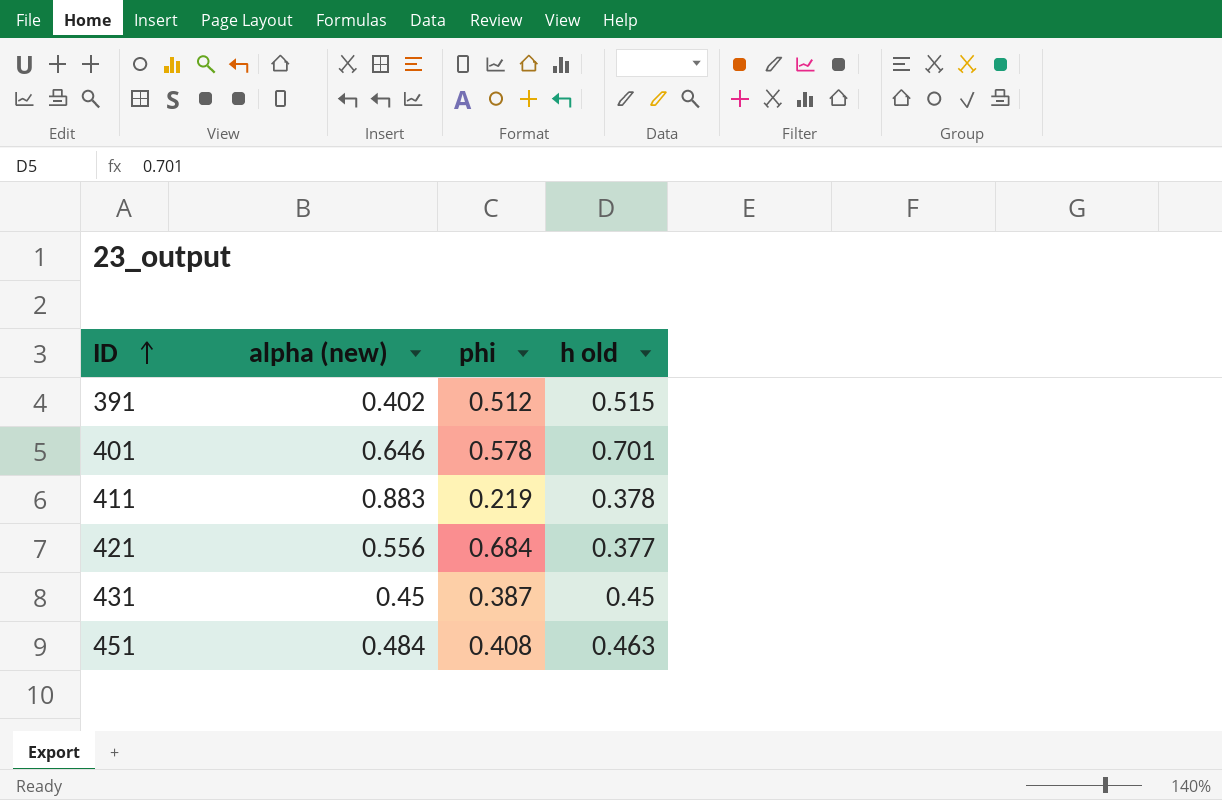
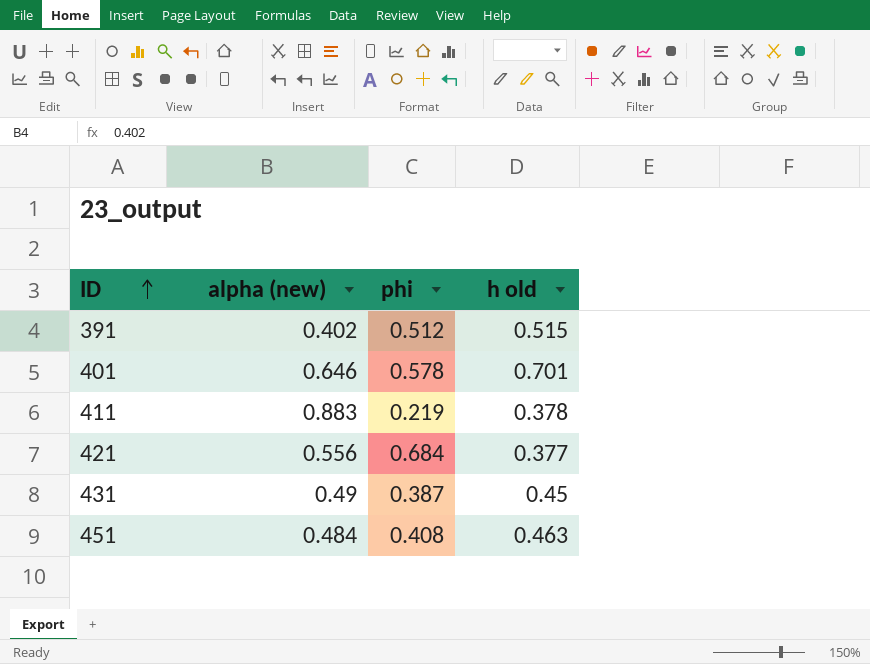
431 | alpha (new): 0.45 -> 0.49

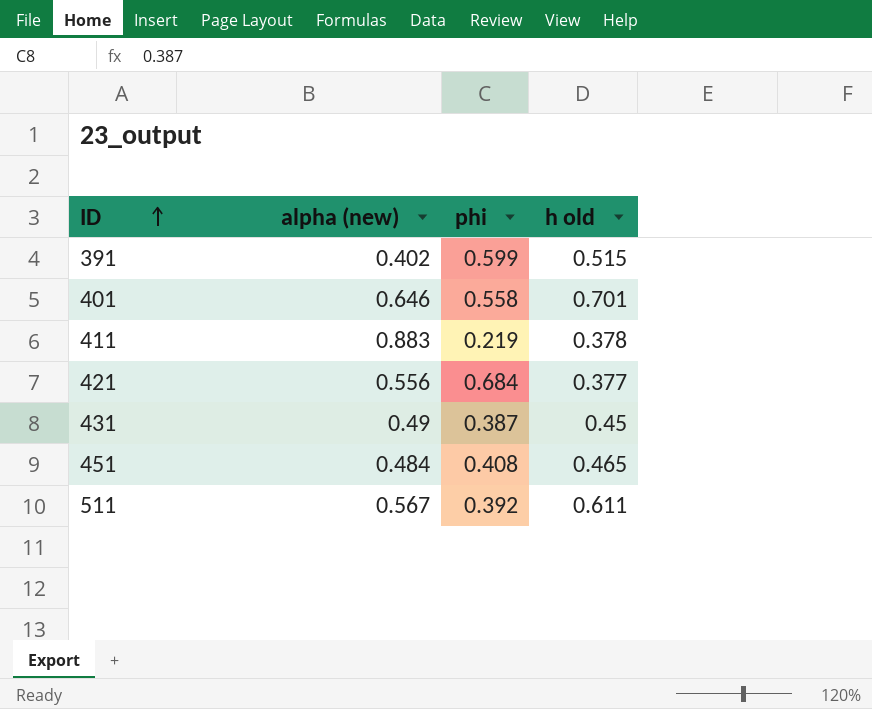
391 | phi: 0.512 -> 0.599
401 | phi: 0.578 -> 0.558
451 | h old: 0.463 -> 0.465
row 511: none -> 0.567 | 0.392 | 0.611

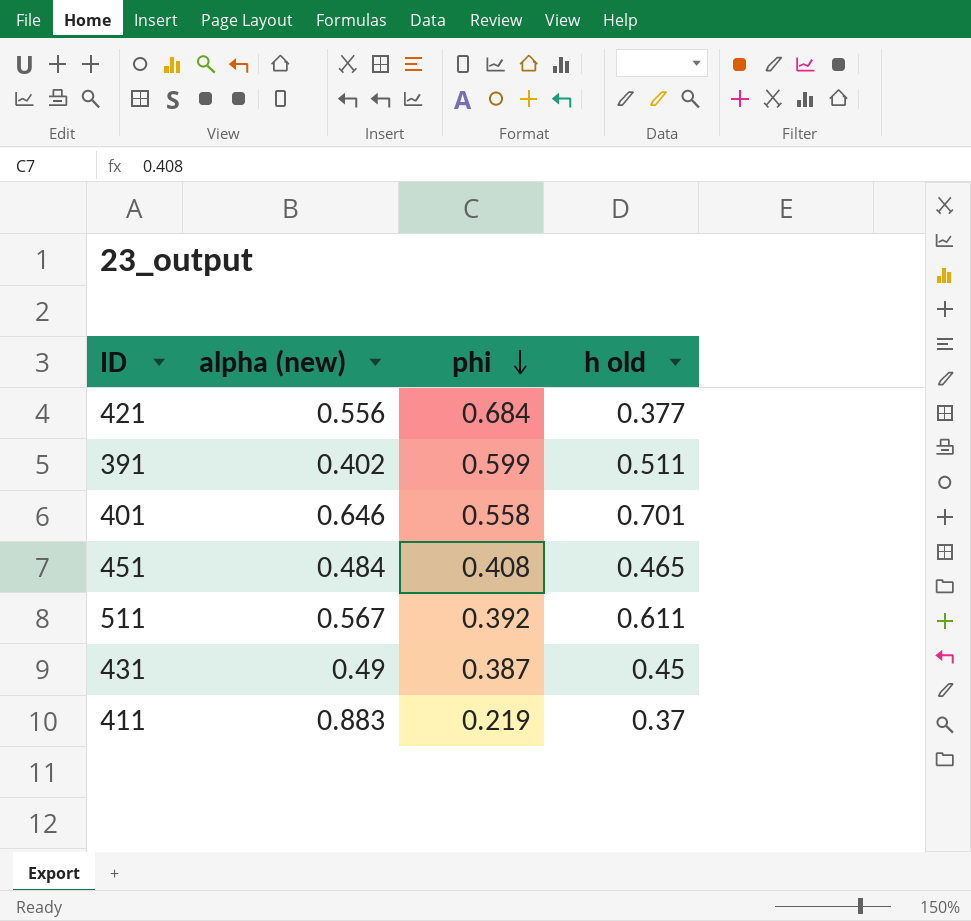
row order: ID ascending -> phi descending
391 | h old: 0.515 -> 0.511
411 | h old: 0.378 -> 0.37

